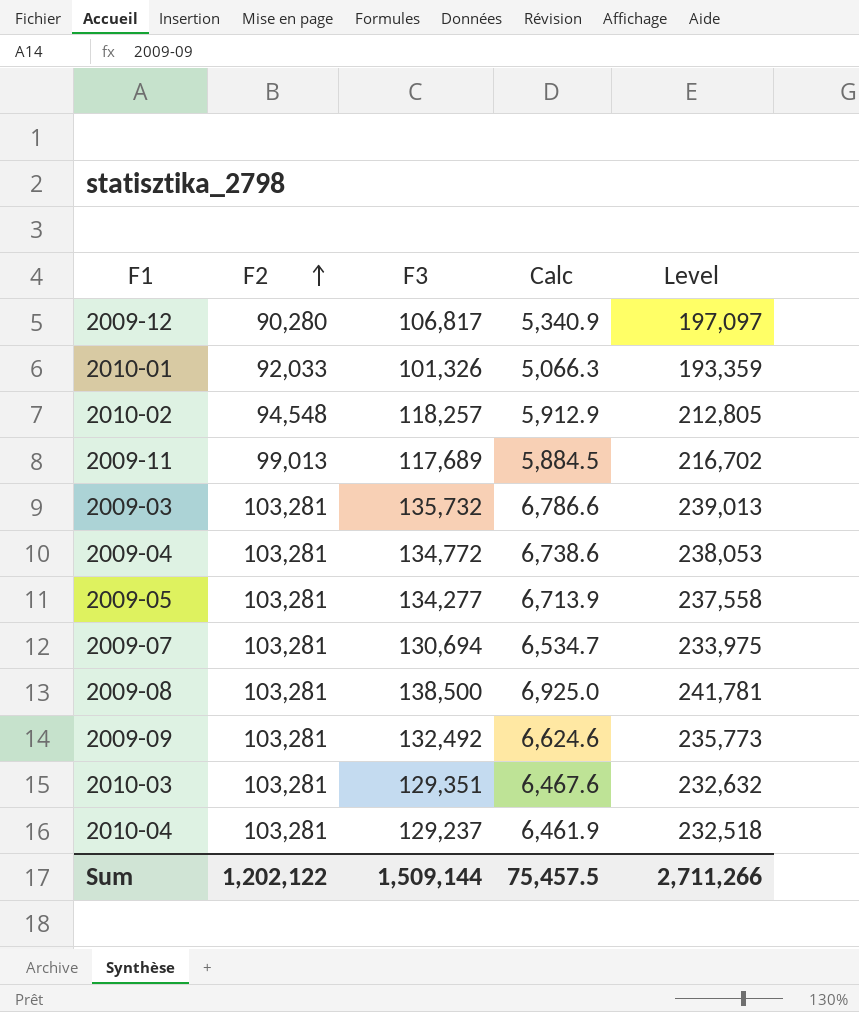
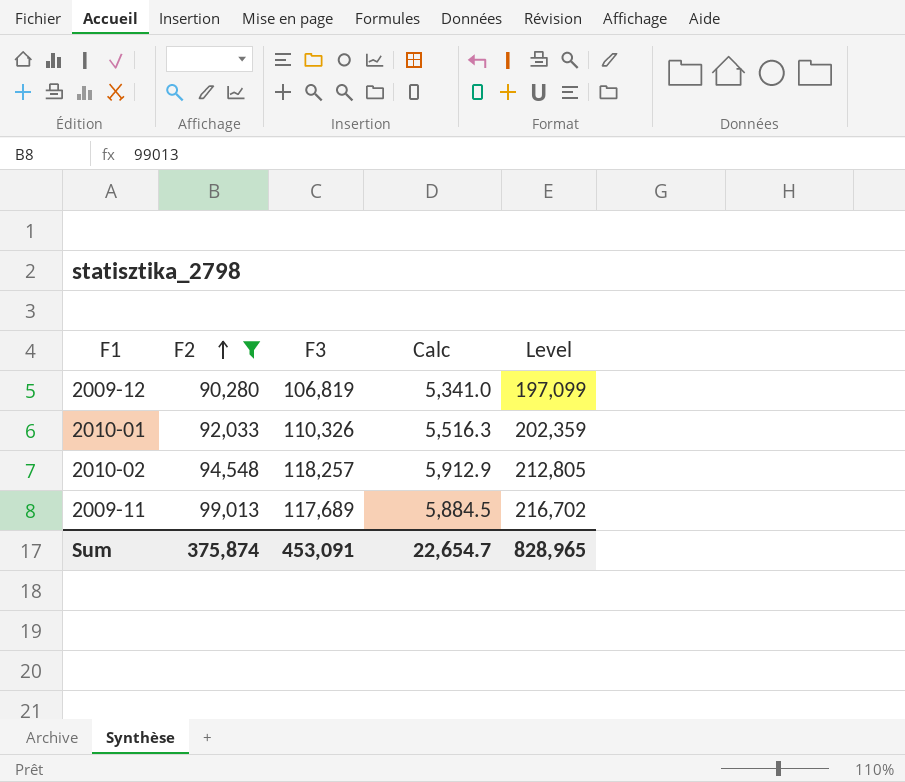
filter: none -> F2 != 103,281
2009-12 | F3: 106,817 -> 106,819
2009-12 | Calc: 5,340.9 -> 5,341.0
2009-12 | Level: 197,097 -> 197,099
2010-01 | F3: 101,326 -> 110,326
2010-01 | Calc: 5,066.3 -> 5,516.3
2010-01 | Level: 193,359 -> 202,359
Sum | F2: 1,202,122 -> 375,874
Sum | F3: 1,509,144 -> 453,091
Sum | Calc: 75,457.5 -> 22,654.7
Sum | Level: 2,711,266 -> 828,965

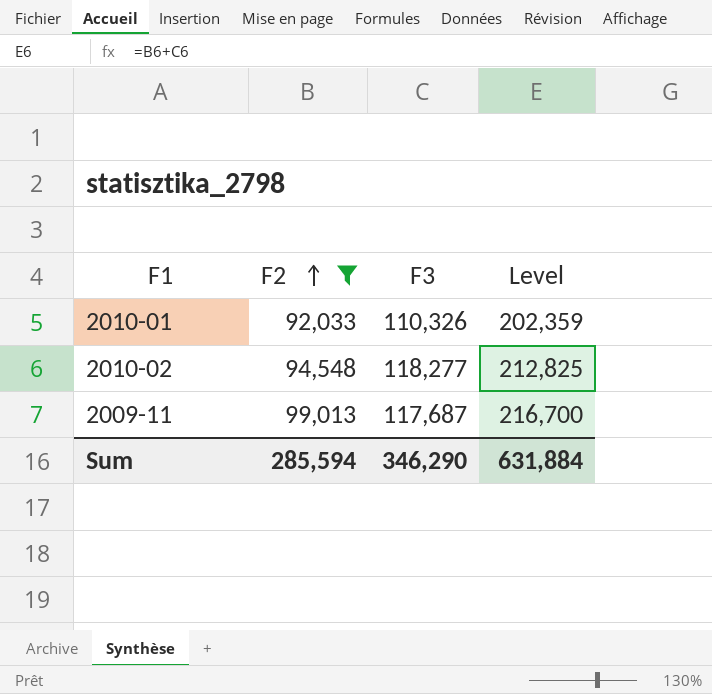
column Calc | formula: [F3] * 0.05 -> none
row 2009-12: 90,280 | 106,819 | 5,341.0 | 197,099 -> none
2010-02 | F3: 118,257 -> 118,277
2010-02 | Level: 212,805 -> 212,825
2009-11 | F3: 117,689 -> 117,687
2009-11 | Level: 216,702 -> 216,700
Sum | F2: 375,874 -> 285,594
Sum | F3: 453,091 -> 346,290
Sum | Level: 828,965 -> 631,884

